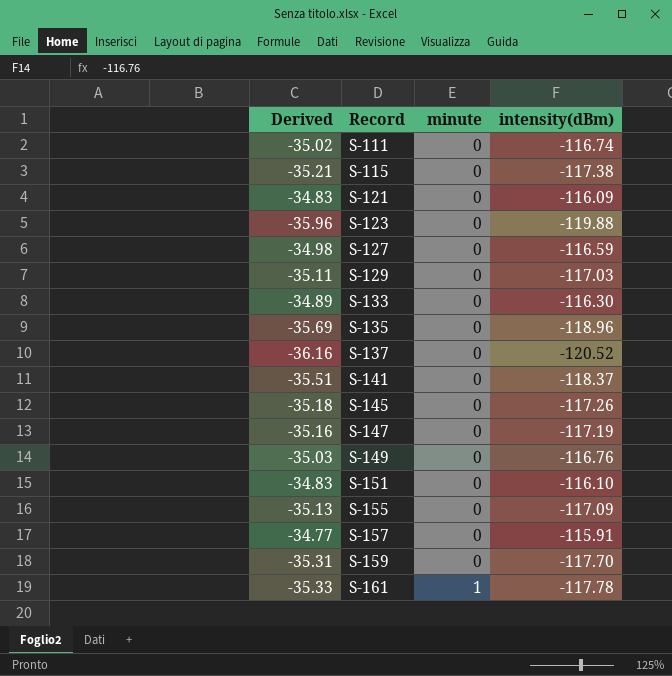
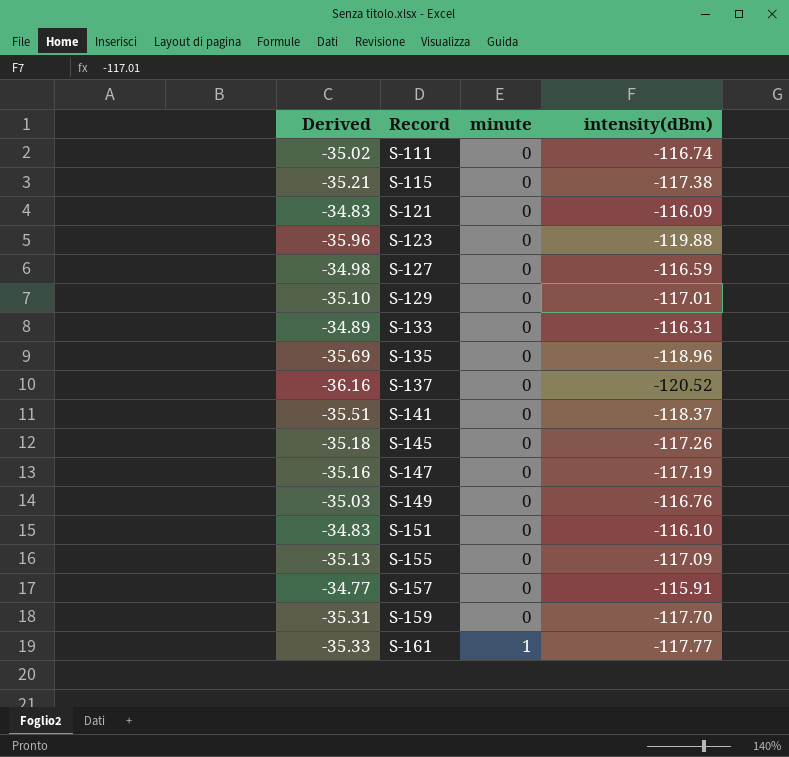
S-129 | Derived: -35.11 -> -35.10
S-129 | intensity(dBm): -117.03 -> -117.01
S-133 | intensity(dBm): -116.30 -> -116.31
S-161 | intensity(dBm): -117.78 -> -117.77

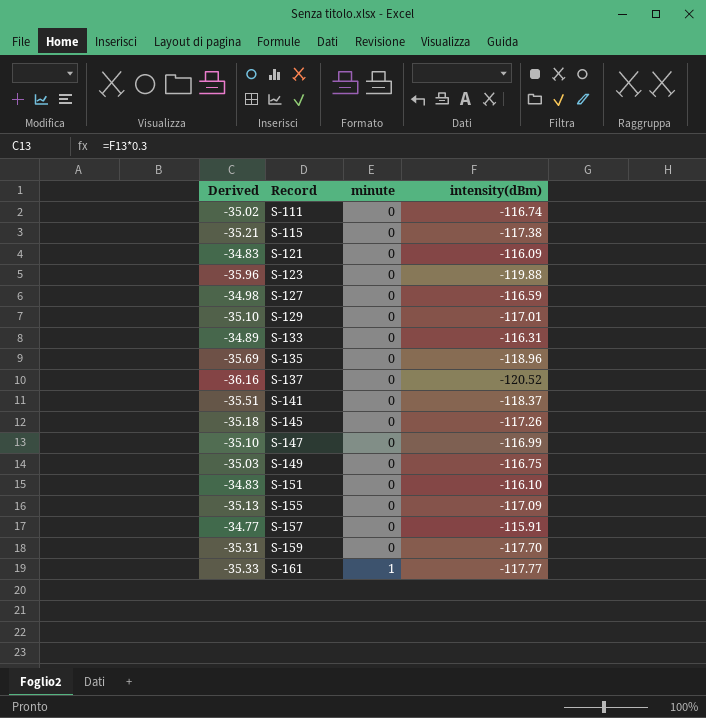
S-147 | Derived: -35.16 -> -35.10
S-147 | intensity(dBm): -117.19 -> -116.99
S-149 | intensity(dBm): -116.76 -> -116.75

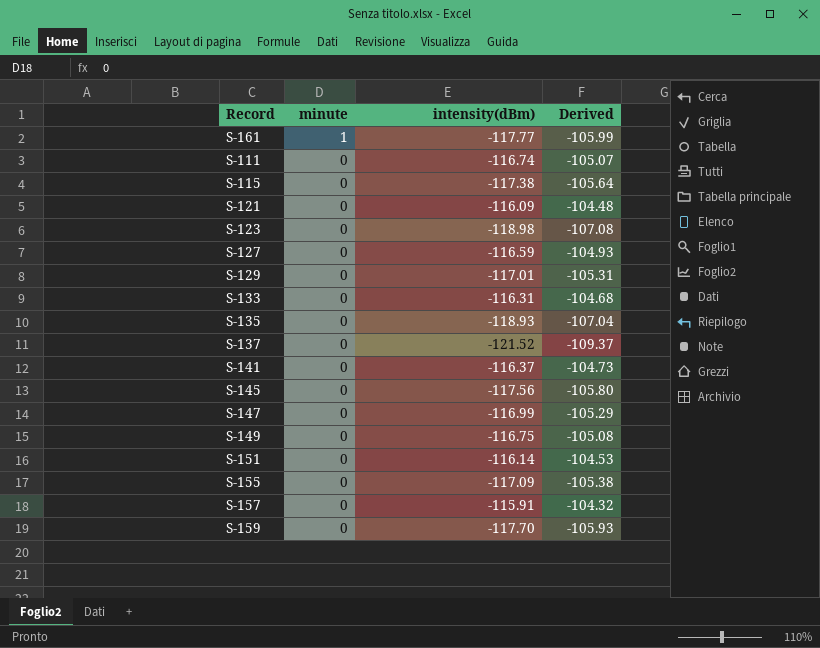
row order: Record ascending -> minute descending
column Derived | formula: [intensity(dBm)] * 0.3 -> [intensity(dBm)] * 0.9
column Derived | position: 1 -> 4
S-123 | intensity(dBm): -119.88 -> -118.98
S-135 | intensity(dBm): -118.96 -> -118.93
S-137 | intensity(dBm): -120.52 -> -121.52
S-141 | intensity(dBm): -118.37 -> -116.37
S-145 | intensity(dBm): -117.26 -> -117.56
S-151 | intensity(dBm): -116.10 -> -116.14

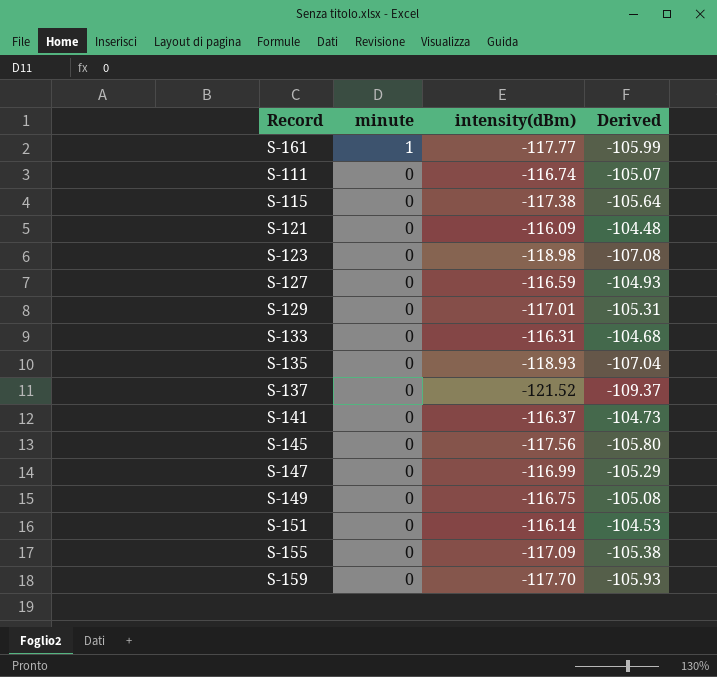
row S-157: 0 | -115.91 | -104.32 -> none

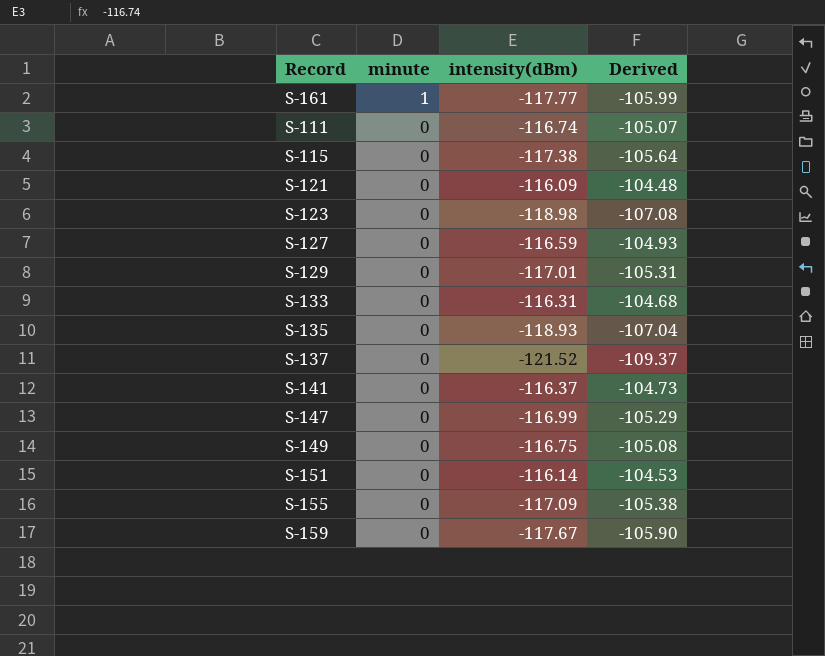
row S-145: 0 | -117.56 | -105.80 -> none
S-159 | intensity(dBm): -117.70 -> -117.67
S-159 | Derived: -105.93 -> -105.90

